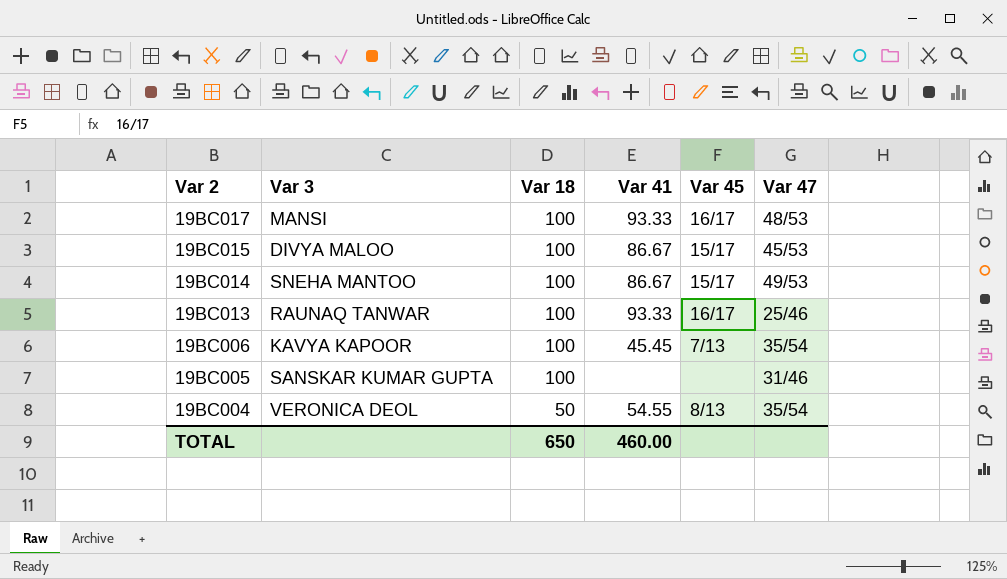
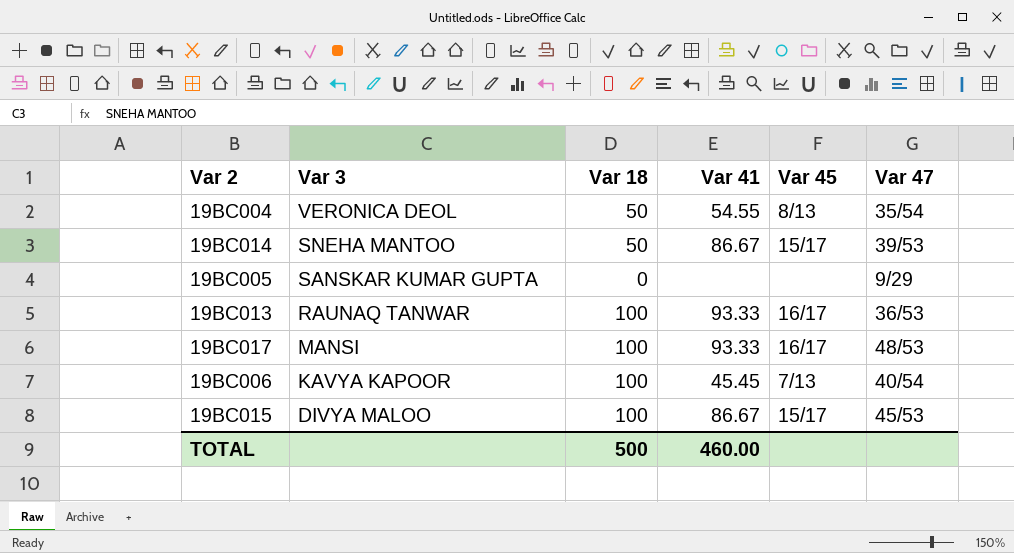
row order: Var 2 descending -> Var 3 descending
19BC014 | Var 18: 100 -> 50
19BC014 | Var 47: 49/53 -> 39/53
19BC005 | Var 18: 100 -> 0
19BC005 | Var 47: 31/46 -> 9/29
19BC013 | Var 47: 25/46 -> 36/53
19BC006 | Var 47: 35/54 -> 40/54
TOTAL | Var 18: 650 -> 500

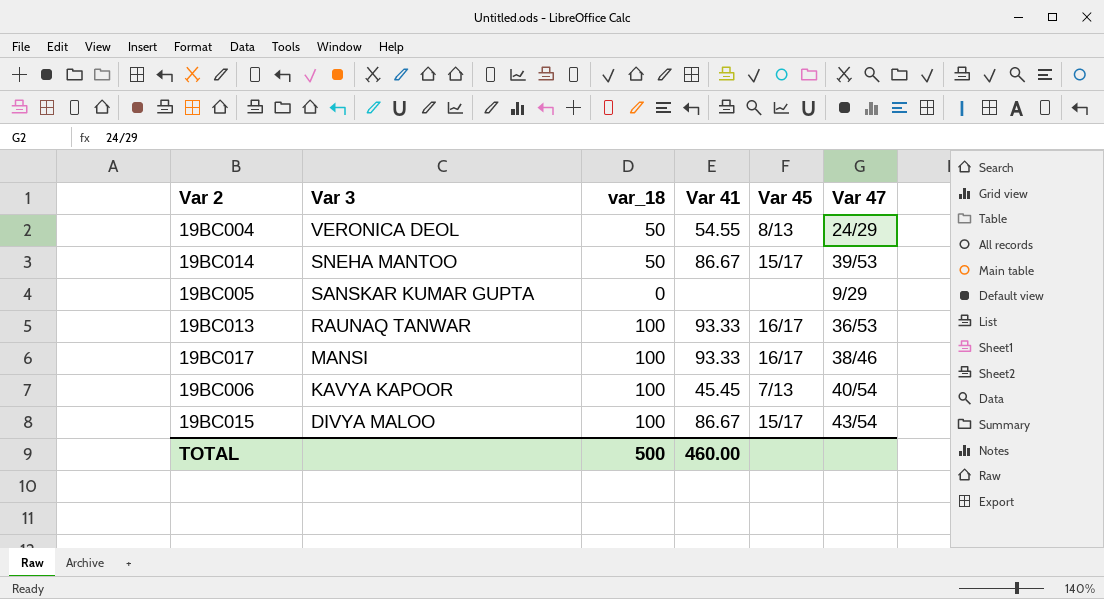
column name: Var 18 -> var_18
19BC004 | Var 47: 35/54 -> 24/29
19BC017 | Var 47: 48/53 -> 38/46
19BC015 | Var 47: 45/53 -> 43/54

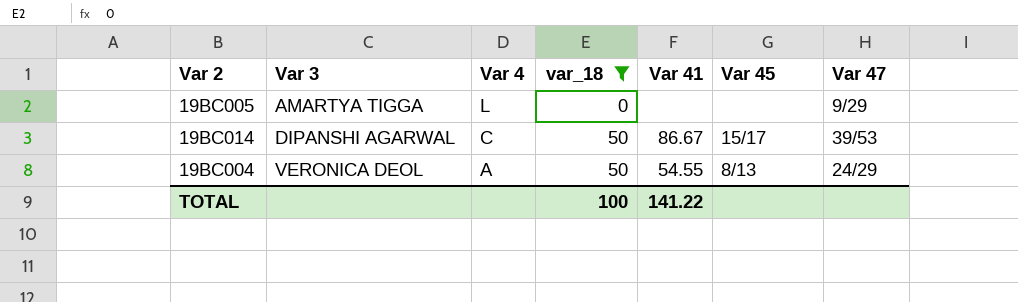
filter: none -> var_18 != 100
row order: Var 3 descending -> Var 3 ascending
column Var 4 | position: none -> 3
19BC005 | Var 3: SANSKAR KUMAR GUPTA -> AMARTYA TIGGA
19BC014 | Var 3: SNEHA MANTOO -> DIPANSHI AGARWAL
TOTAL | var_18: 500 -> 100
TOTAL | Var 41: 460.00 -> 141.22

